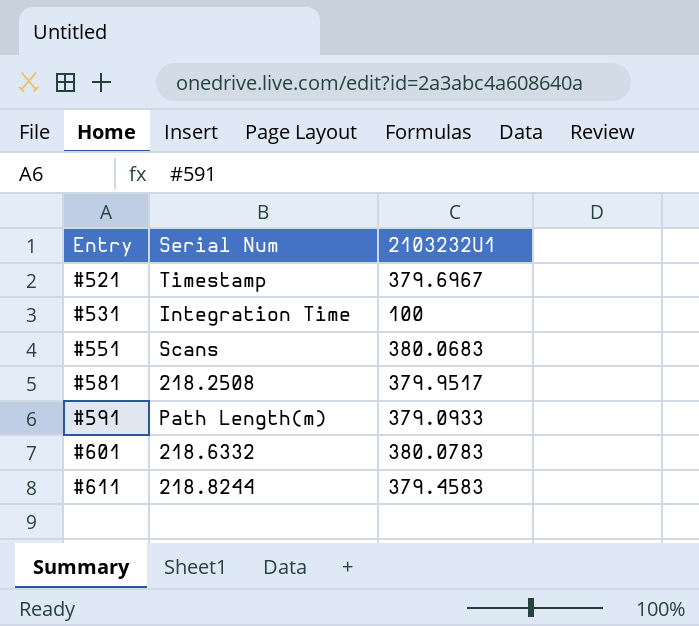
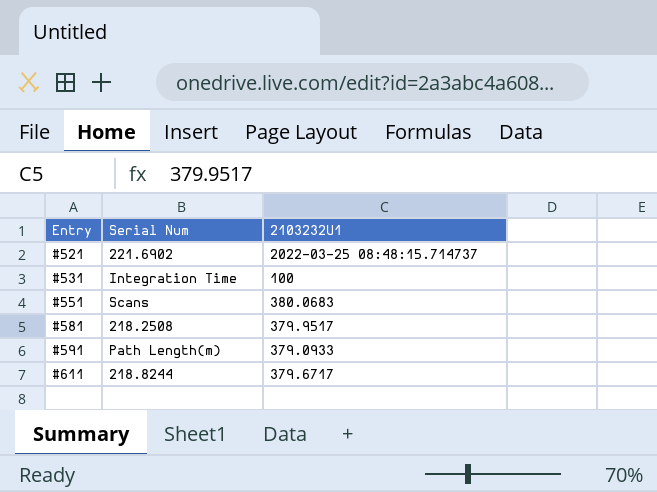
row #601: 218.6332 | 380.0783 -> none
#521 | Serial Num: Timestamp -> 221.6902
#521 | 2103232U1: 379.6967 -> 2022-03-25 08:48:15.714737
#611 | 2103232U1: 379.4583 -> 379.6717

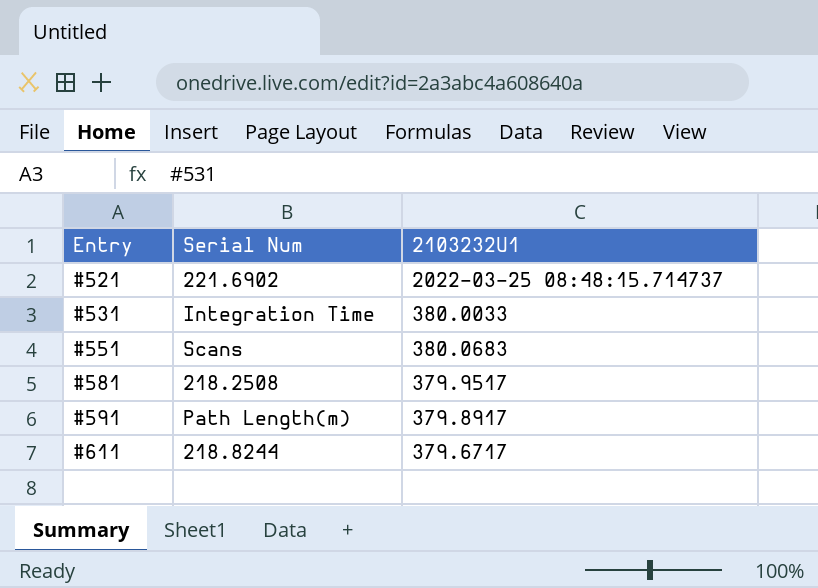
#531 | 2103232U1: 100 -> 380.0033
#591 | 2103232U1: 379.0933 -> 379.8917

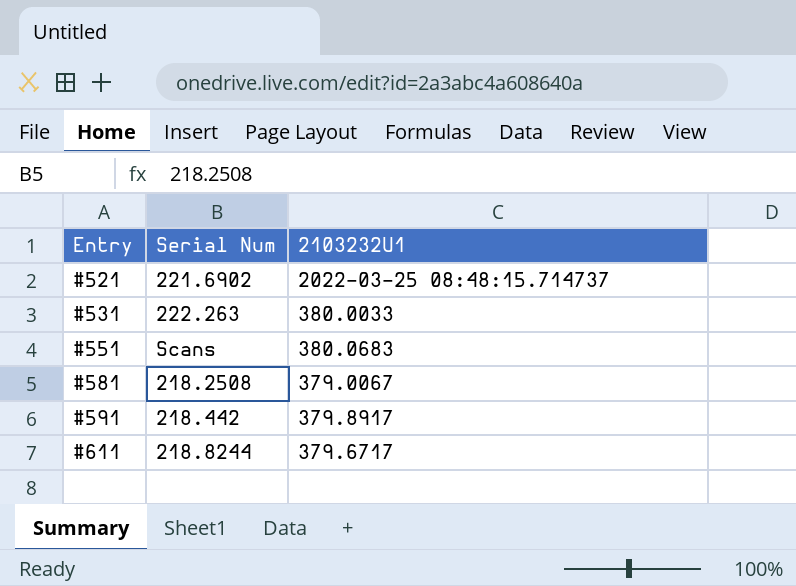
#531 | Serial Num: Integration Time -> 222.263
#581 | 2103232U1: 379.9517 -> 379.0067
#591 | Serial Num: Path Length(m) -> 218.442

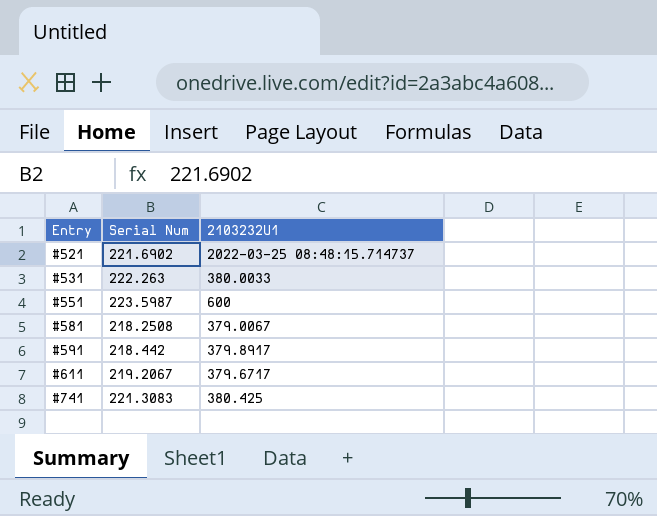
#551 | Serial Num: Scans -> 223.5987
#551 | 2103232U1: 380.0683 -> 600
#611 | Serial Num: 218.8244 -> 219.2067
row #741: none -> 221.3083 | 380.425

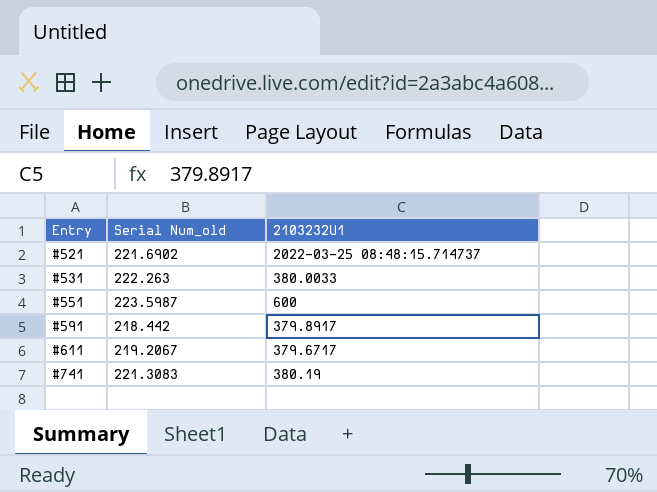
column name: Serial Num -> Serial Num_old
row #581: 218.2508 | 379.0067 -> none
#741 | 2103232U1: 380.425 -> 380.19

